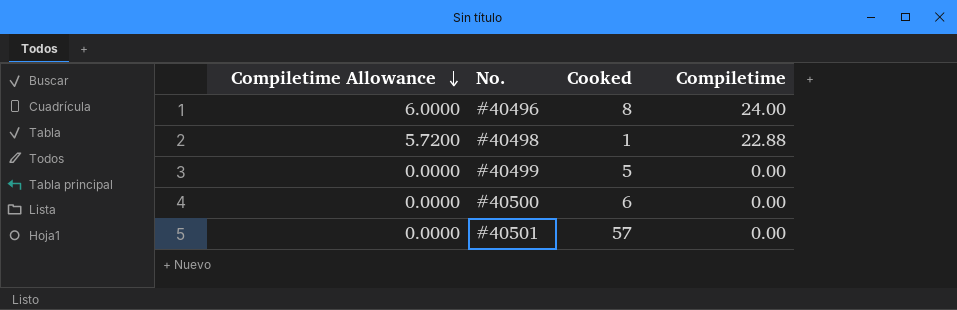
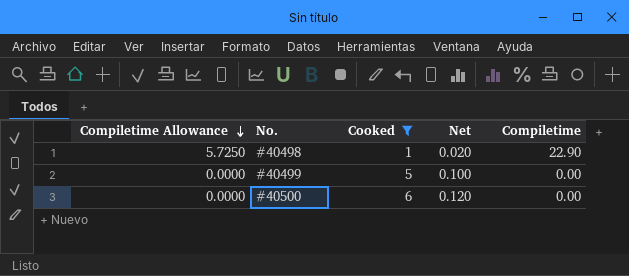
filter: none -> Cooked <= 6
column Net | formula: none -> [Cooked] * 0.02
#40498 | Compiletime Allowance: 5.7200 -> 5.7250
#40498 | Compiletime: 22.88 -> 22.90

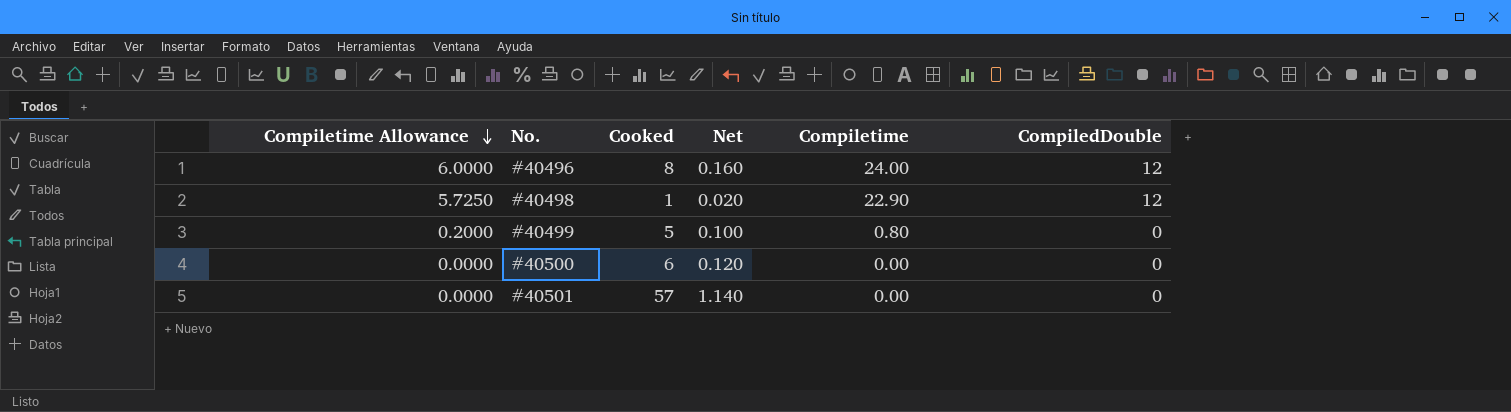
filter: Cooked <= 6 -> none
column CompiledDouble | position: none -> 6
#40499 | Compiletime Allowance: 0.0000 -> 0.2000
#40499 | Compiletime: 0.00 -> 0.80

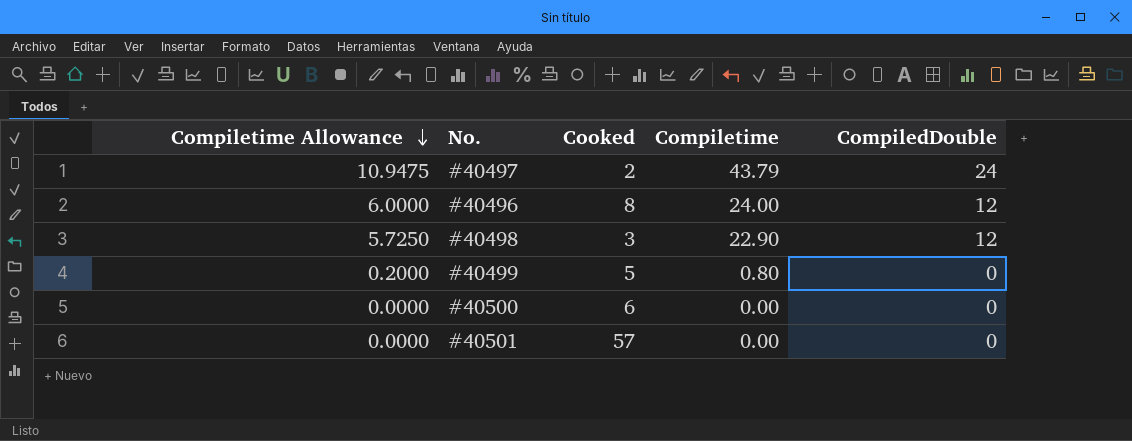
column Net | formula: [Cooked] * 0.02 -> none
row #40497: none -> 10.9475 | 2 | 43.79 | 24
#40498 | Cooked: 1 -> 3

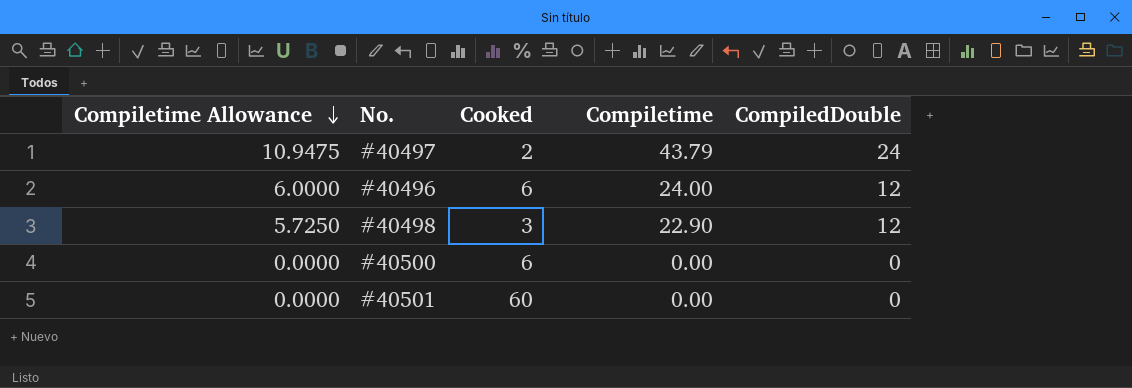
row #40499: 0.2000 | 5 | 0.80 | 0 -> none
#40496 | Cooked: 8 -> 6
#40501 | Cooked: 57 -> 60

